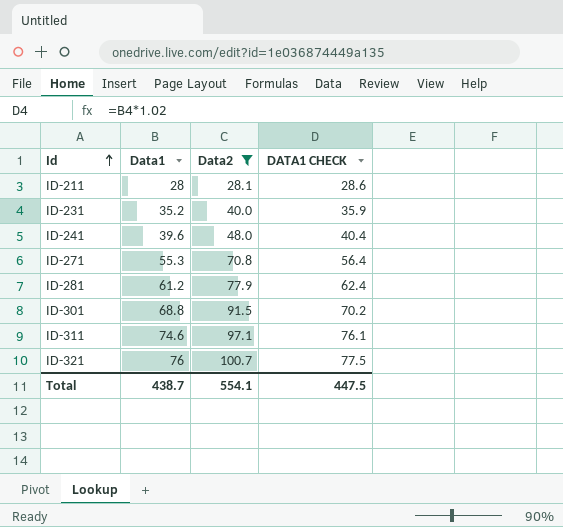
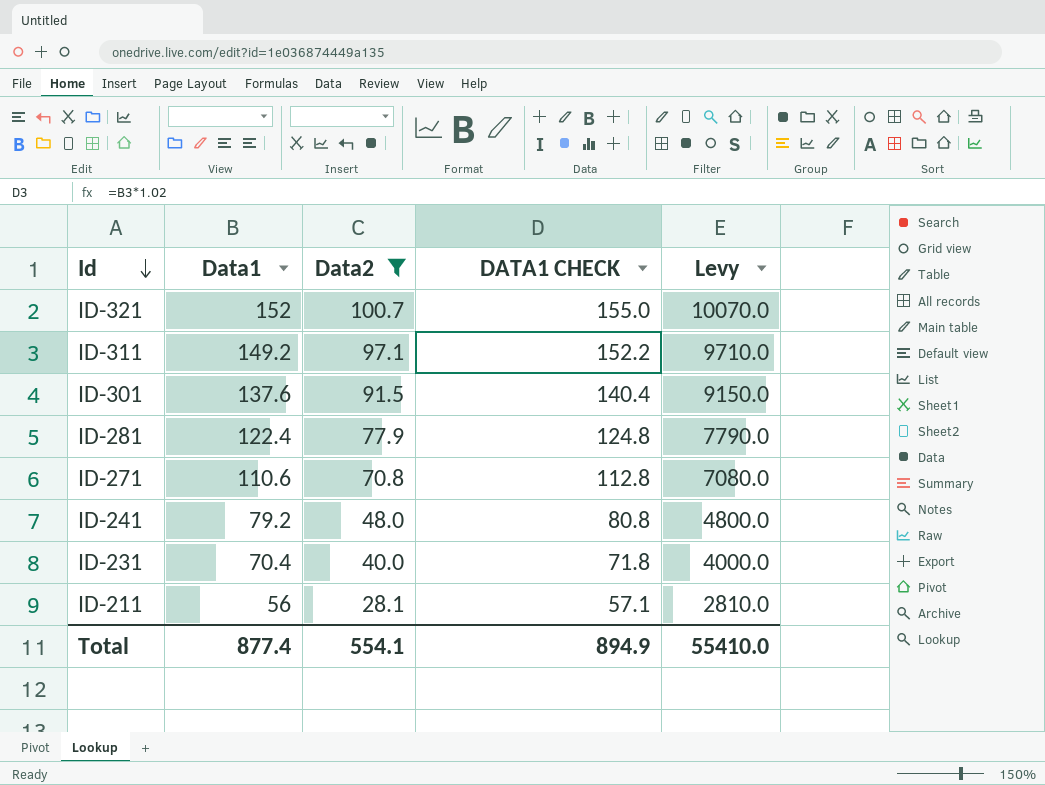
row order: Id ascending -> Id descending
column Levy | formula: none -> [Data2] * 100
ID-321 | Data1: 76 -> 152
ID-321 | DATA1 CHECK: 77.5 -> 155.0
ID-311 | Data1: 74.6 -> 149.2
ID-311 | DATA1 CHECK: 76.1 -> 152.2
ID-301 | Data1: 68.8 -> 137.6
ID-301 | DATA1 CHECK: 70.2 -> 140.4
ID-281 | Data1: 61.2 -> 122.4
ID-281 | DATA1 CHECK: 62.4 -> 124.8
ID-271 | Data1: 55.3 -> 110.6
ID-271 | DATA1 CHECK: 56.4 -> 112.8
ID-241 | Data1: 39.6 -> 79.2
ID-241 | DATA1 CHECK: 40.4 -> 80.8
ID-231 | Data1: 35.2 -> 70.4
ID-231 | DATA1 CHECK: 35.9 -> 71.8
ID-211 | Data1: 28 -> 56
ID-211 | DATA1 CHECK: 28.6 -> 57.1
Total | Data1: 438.7 -> 877.4
Total | DATA1 CHECK: 447.5 -> 894.9

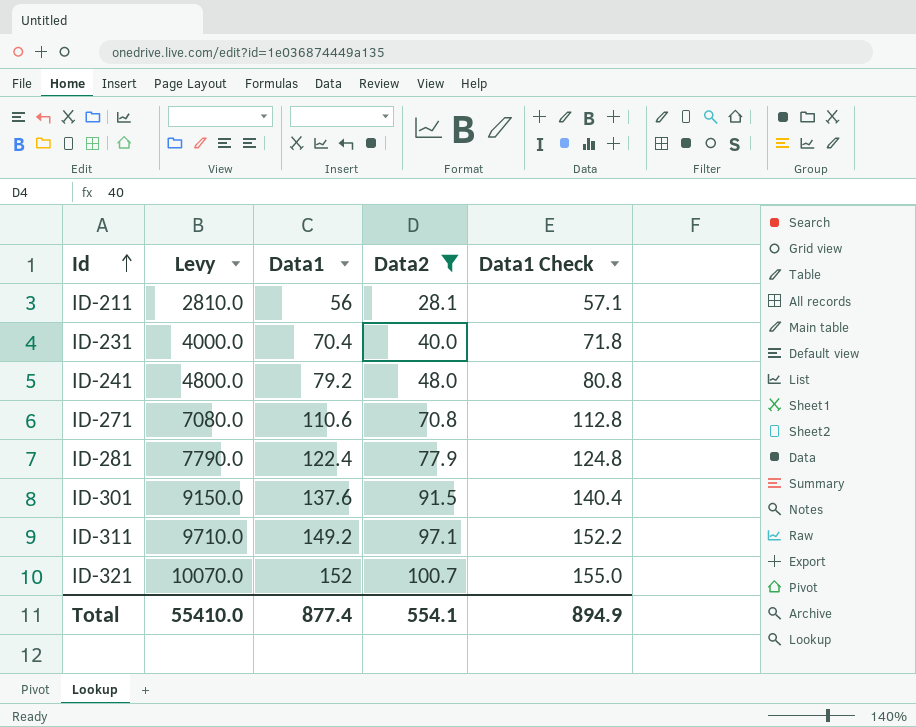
row order: Id descending -> Id ascending
column Levy | position: 5 -> 2
column name: DATA1 CHECK -> Data1 Check

